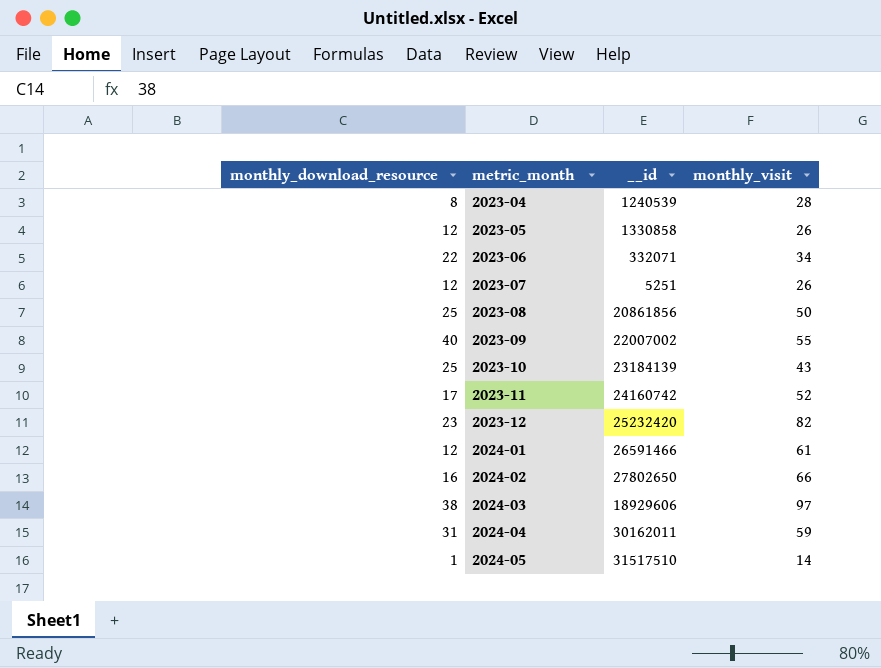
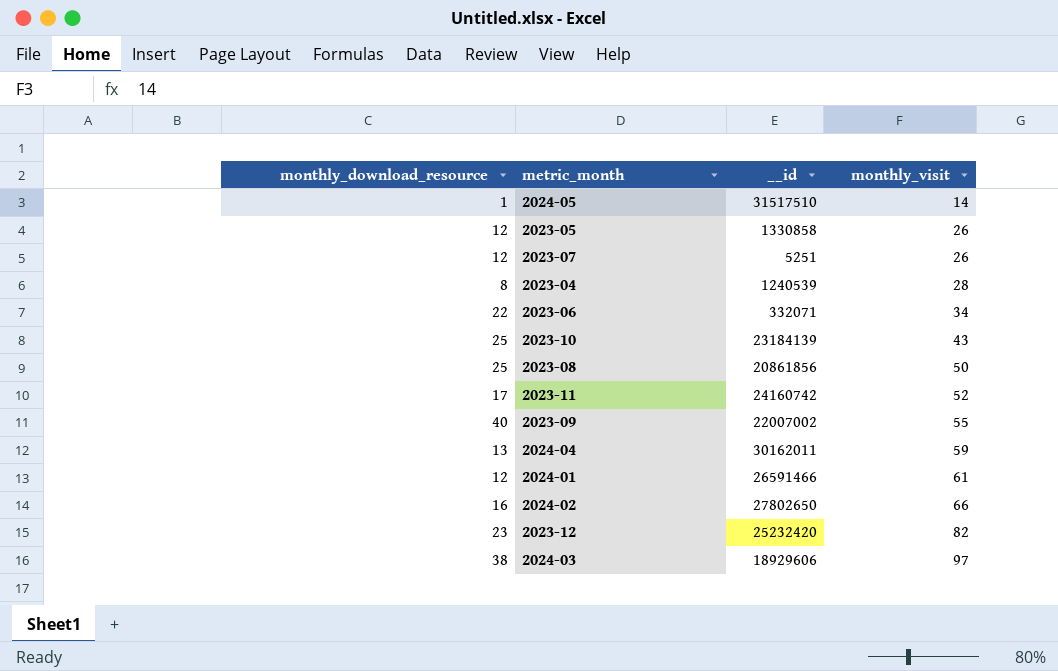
row order: metric_month ascending -> monthly_visit ascending
2024-04 | monthly_download_resource: 31 -> 13

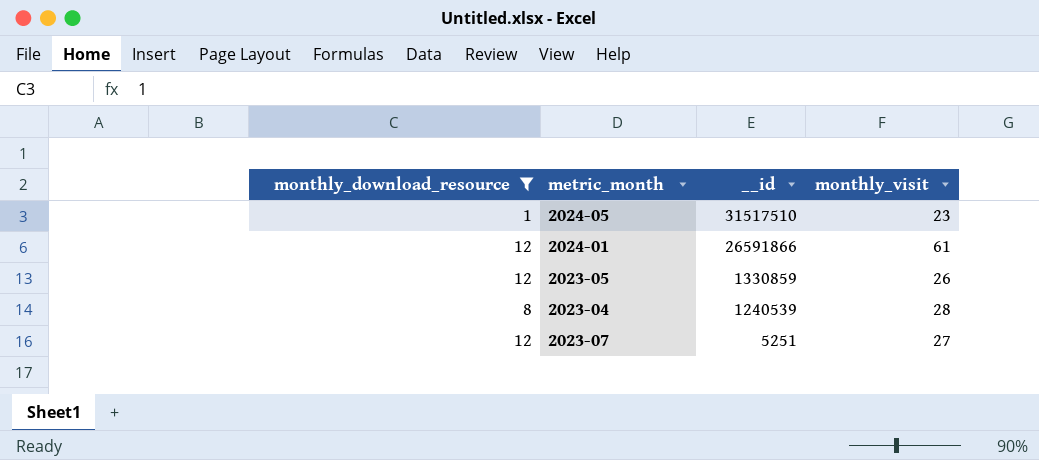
filter: none -> monthly_download_resource <= 12
row order: monthly_visit ascending -> __id descending
2024-05 | monthly_visit: 14 -> 23
2024-01 | __id: 26591466 -> 26591866
2023-05 | __id: 1330858 -> 1330859
2023-07 | monthly_visit: 26 -> 27

